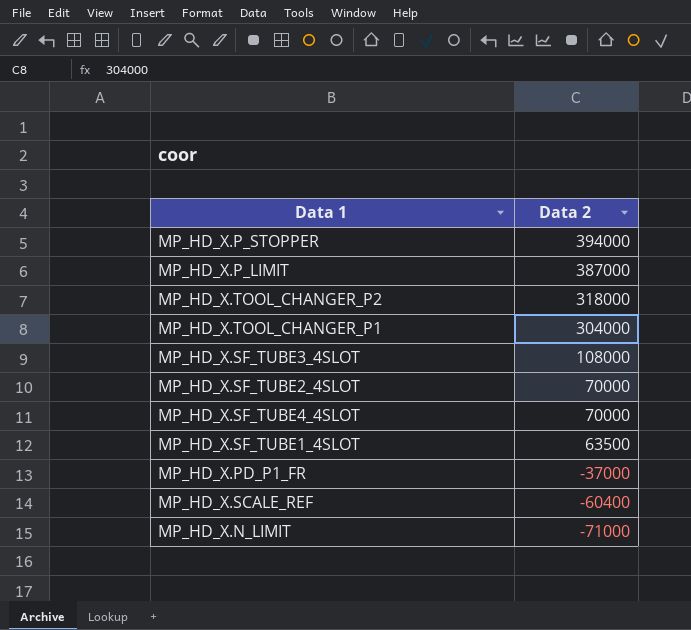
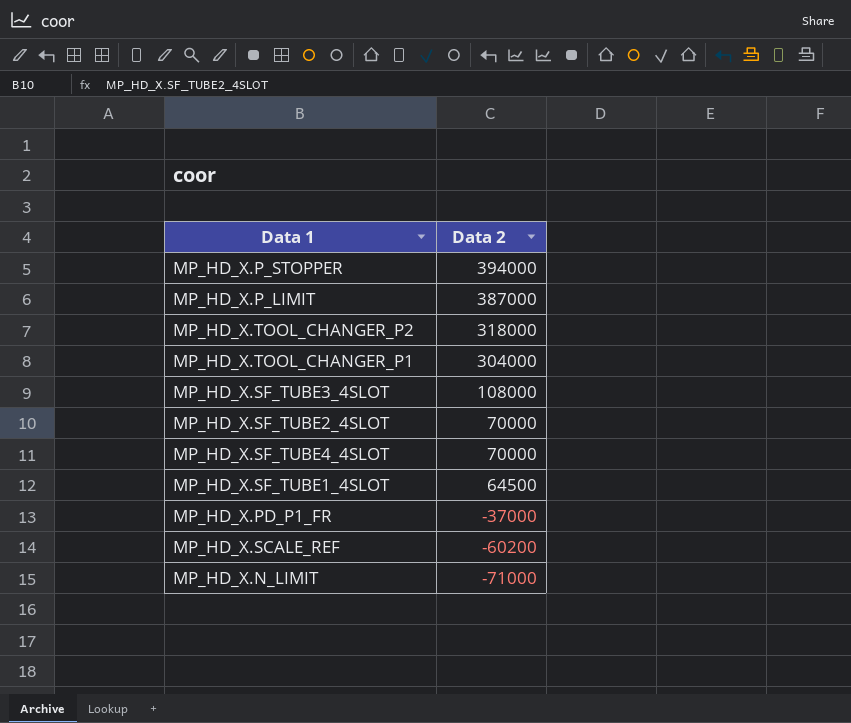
MP_HD_X.SF_TUBE1_4SLOT | Data 2: 63500 -> 64500
MP_HD_X.SCALE_REF | Data 2: -60400 -> -60200

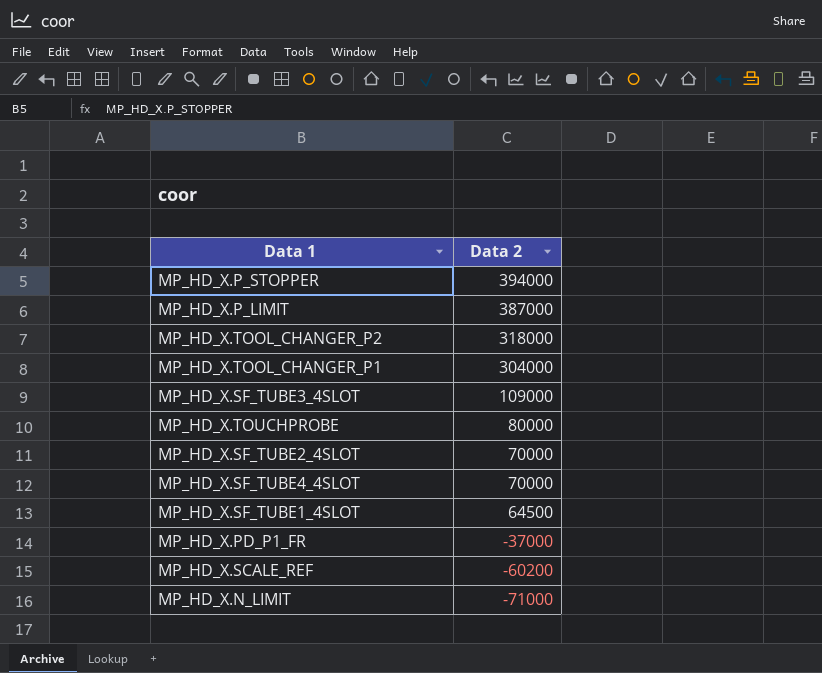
MP_HD_X.SF_TUBE3_4SLOT | Data 2: 108000 -> 109000
row MP_HD_X.TOUCHPROBE: none -> 80000

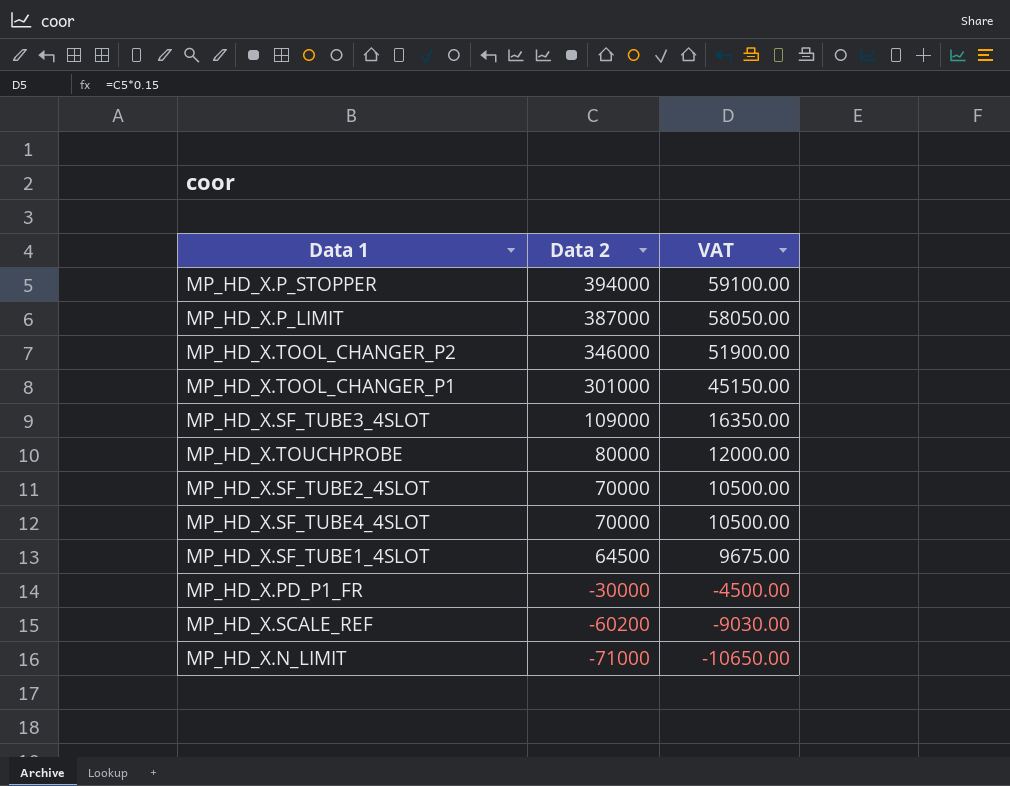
column VAT | formula: none -> [Data 2] * 0.15
MP_HD_X.TOOL_CHANGER_P2 | Data 2: 318000 -> 346000
MP_HD_X.TOOL_CHANGER_P1 | Data 2: 304000 -> 301000
MP_HD_X.PD_P1_FR | Data 2: -37000 -> -30000

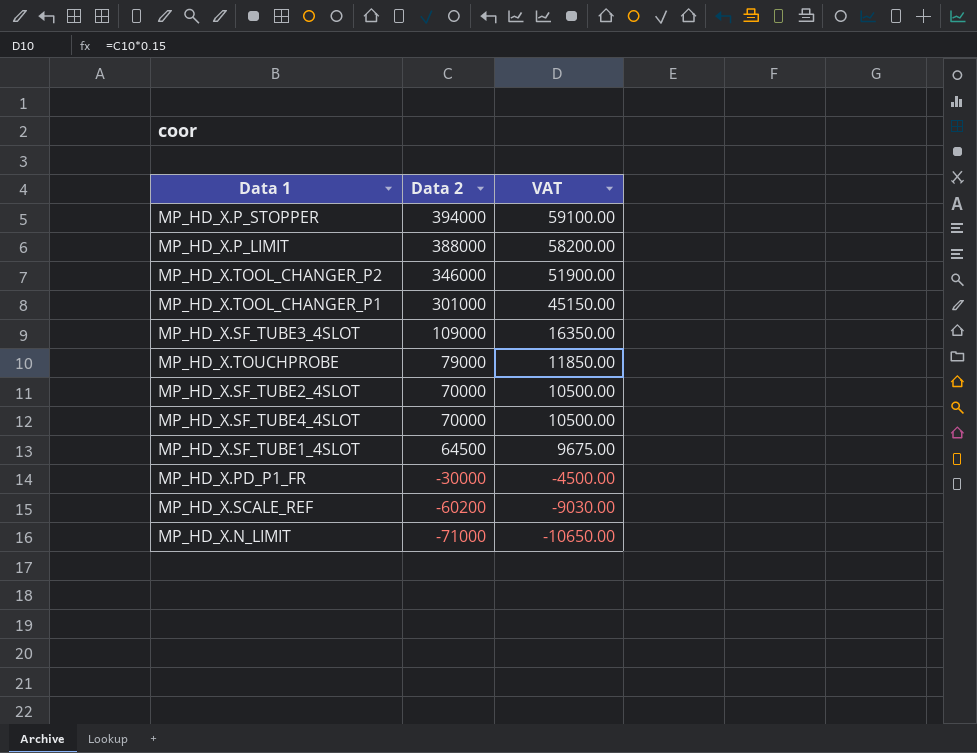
MP_HD_X.P_LIMIT | Data 2: 387000 -> 388000
MP_HD_X.P_LIMIT | VAT: 58050.00 -> 58200.00
MP_HD_X.TOUCHPROBE | Data 2: 80000 -> 79000
MP_HD_X.TOUCHPROBE | VAT: 12000.00 -> 11850.00

